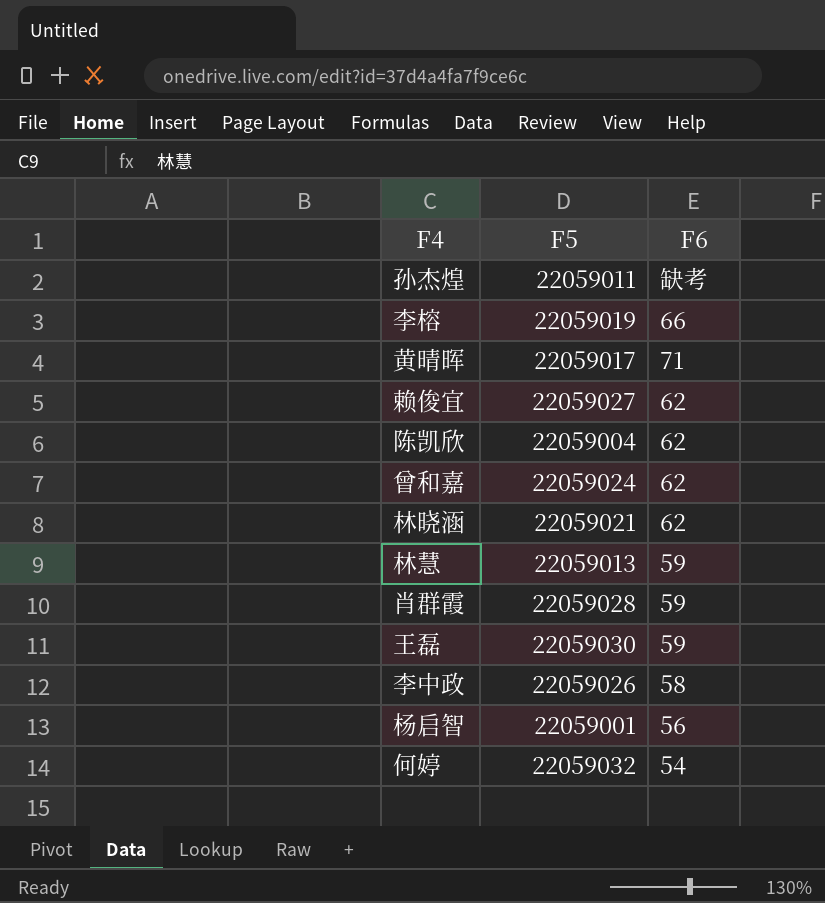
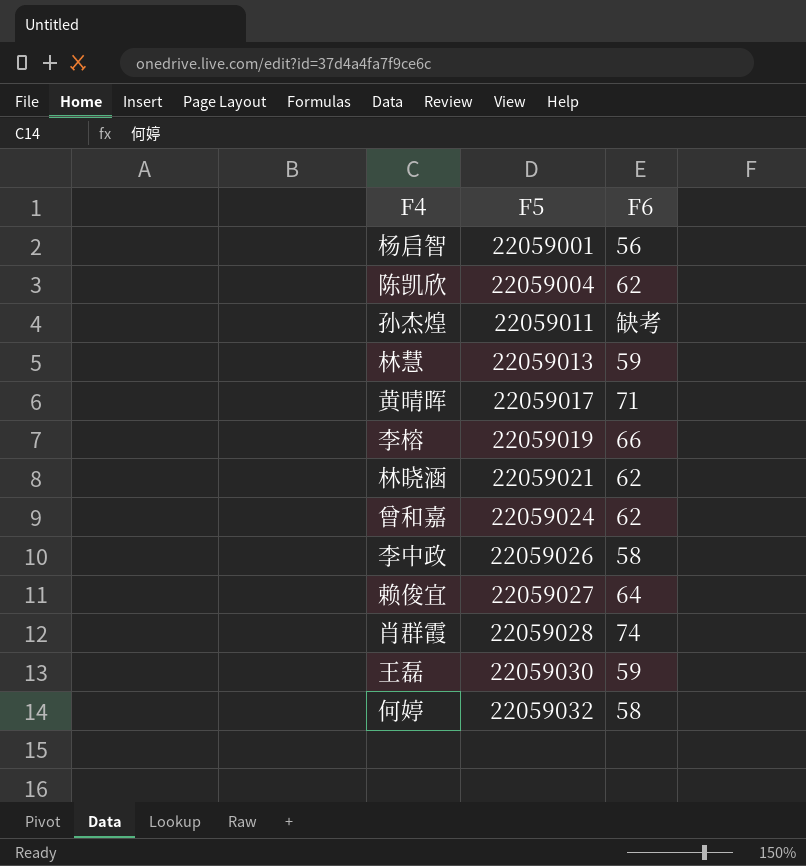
row order: none -> F5 ascending
赖俊宜 | F6: 62 -> 64
肖群霞 | F6: 59 -> 74
何婷 | F6: 54 -> 58

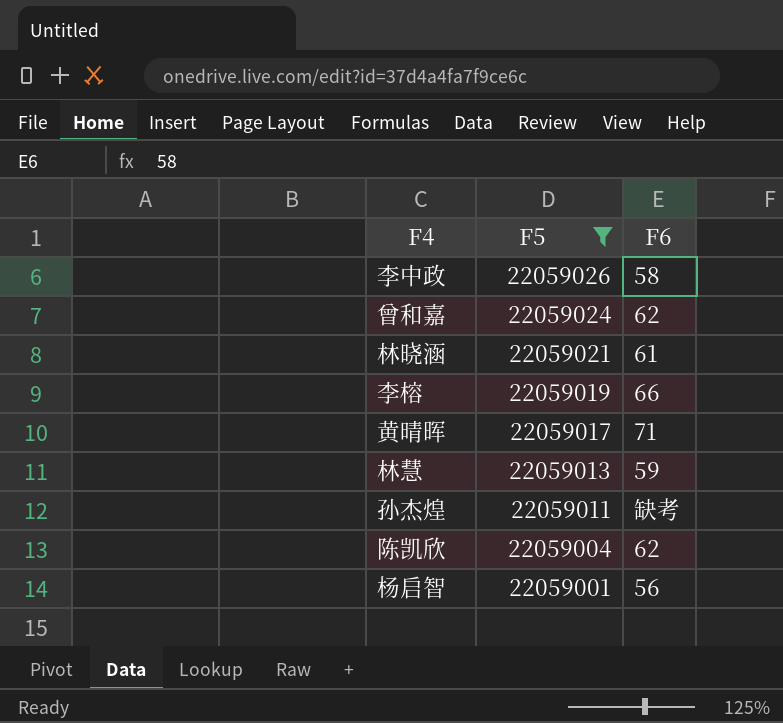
filter: none -> F5 <= 22059026
row order: F5 ascending -> F5 descending
林晓涵 | F6: 62 -> 61

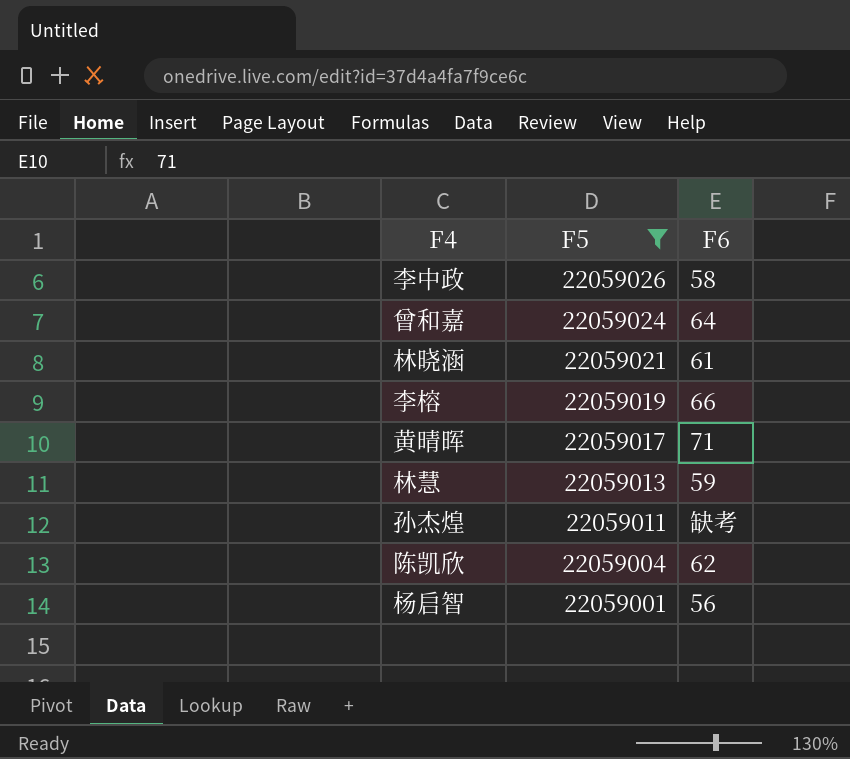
曾和嘉 | F6: 62 -> 64

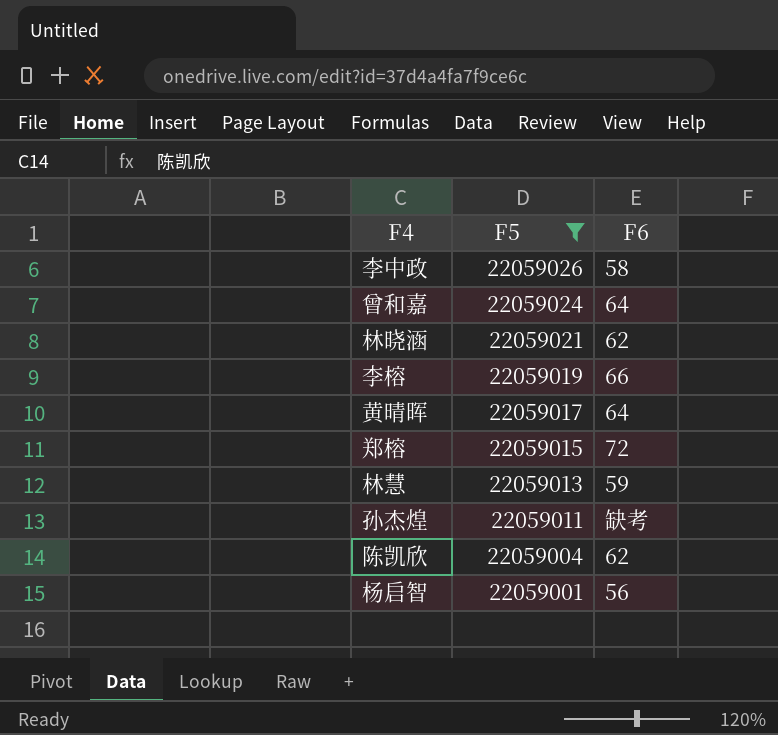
林晓涵 | F6: 61 -> 62
黄晴晖 | F6: 71 -> 64
row 郑榕: none -> 22059015 | 72

